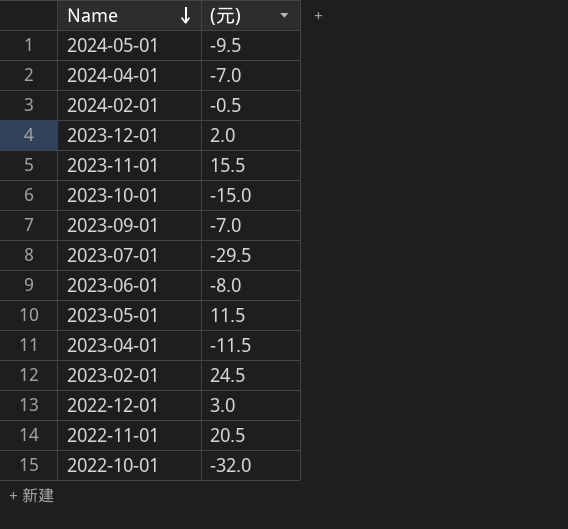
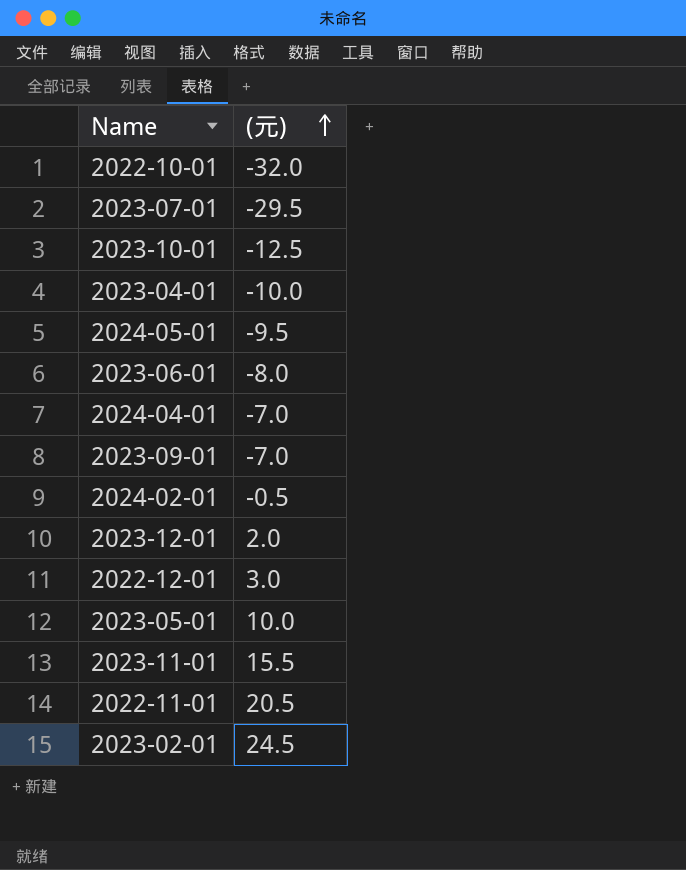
row order: Name descending -> (元) ascending
2023-10-01 | (元): -15.0 -> -12.5
2023-04-01 | (元): -11.5 -> -10.0
2023-05-01 | (元): 11.5 -> 10.0

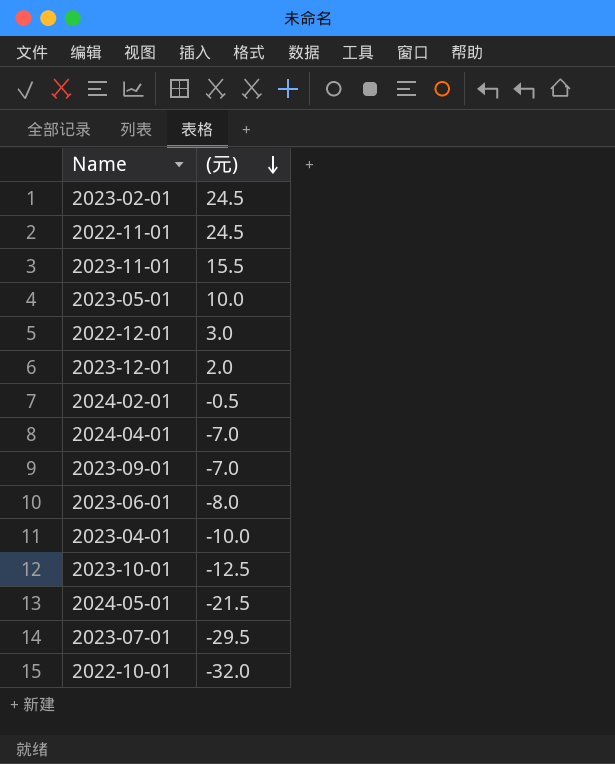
row order: (元) ascending -> (元) descending
2022-11-01 | (元): 20.5 -> 24.5
2024-05-01 | (元): -9.5 -> -21.5

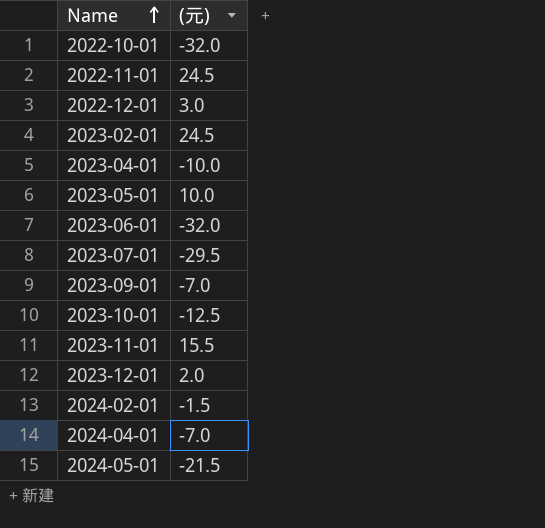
row order: (元) descending -> Name ascending
2023-06-01 | (元): -8.0 -> -32.0
2024-02-01 | (元): -0.5 -> -1.5

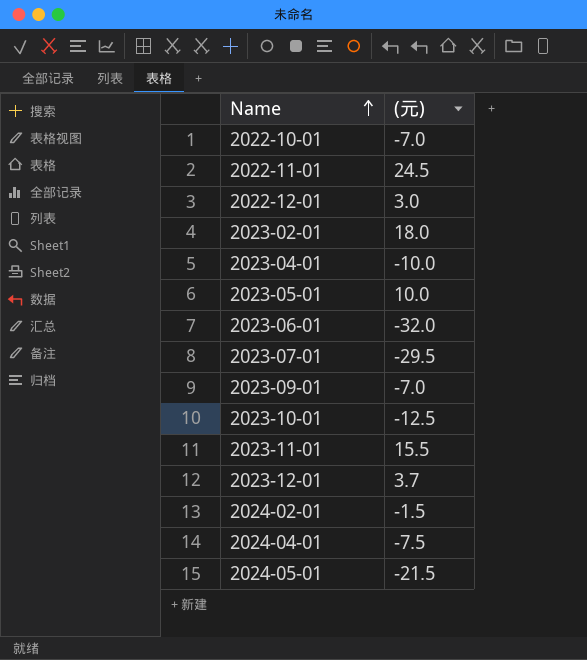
2022-10-01 | (元): -32.0 -> -7.0
2023-02-01 | (元): 24.5 -> 18.0
2023-12-01 | (元): 2.0 -> 3.7
2024-04-01 | (元): -7.0 -> -7.5

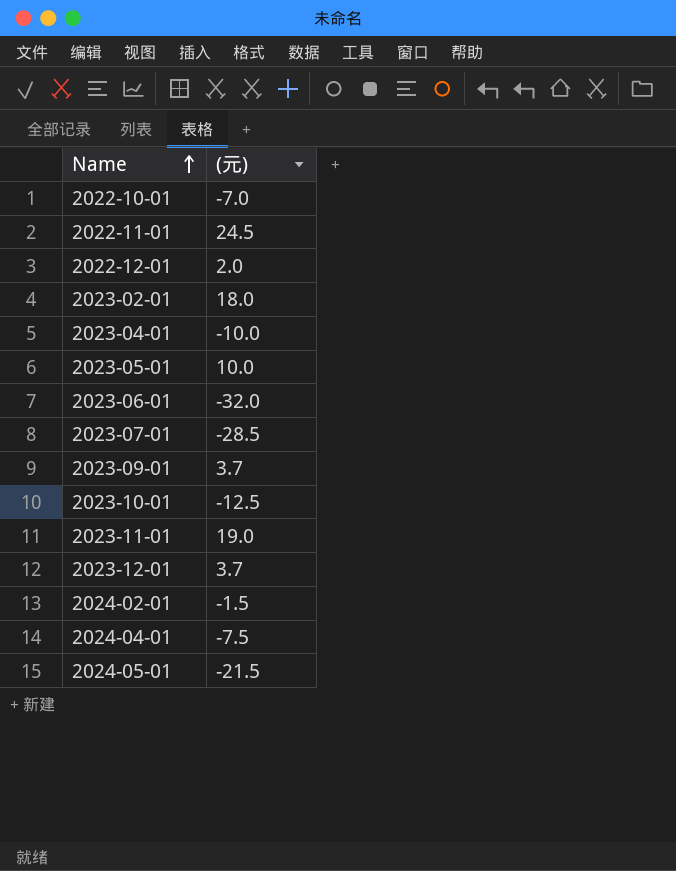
2022-12-01 | (元): 3.0 -> 2.0
2023-07-01 | (元): -29.5 -> -28.5
2023-09-01 | (元): -7.0 -> 3.7
2023-11-01 | (元): 15.5 -> 19.0

